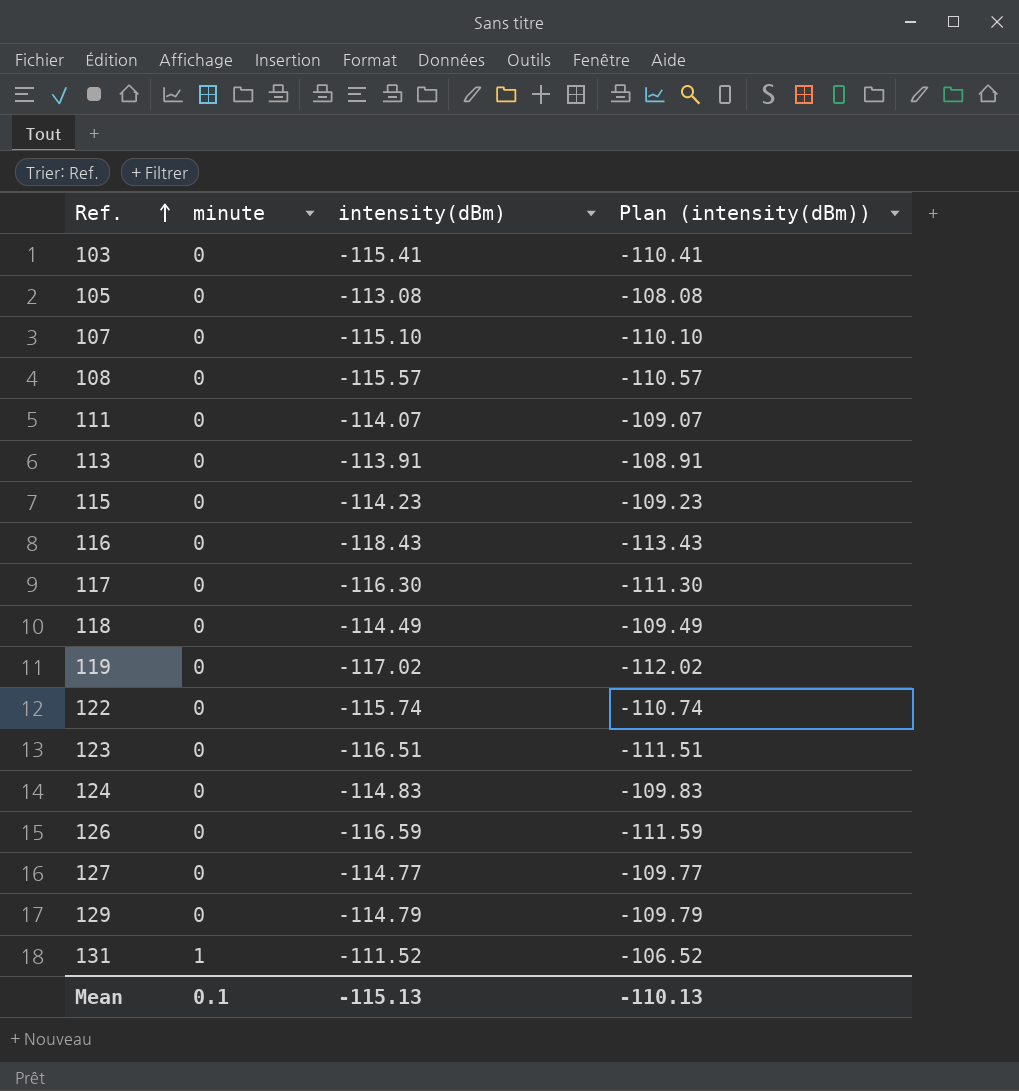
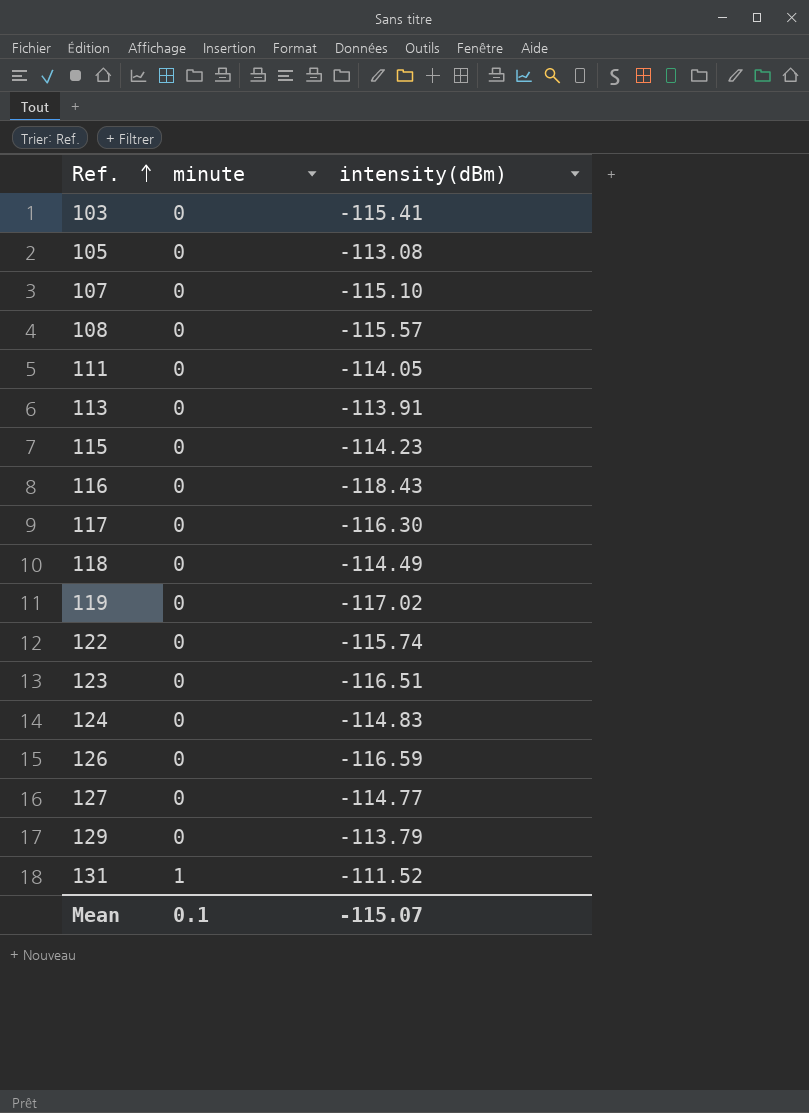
column Plan (intensity(dBm)) | formula: [intensity(dBm)] + 5 -> none
111 | intensity(dBm): -114.07 -> -114.05
129 | intensity(dBm): -114.79 -> -113.79
Mean | intensity(dBm): -115.13 -> -115.07

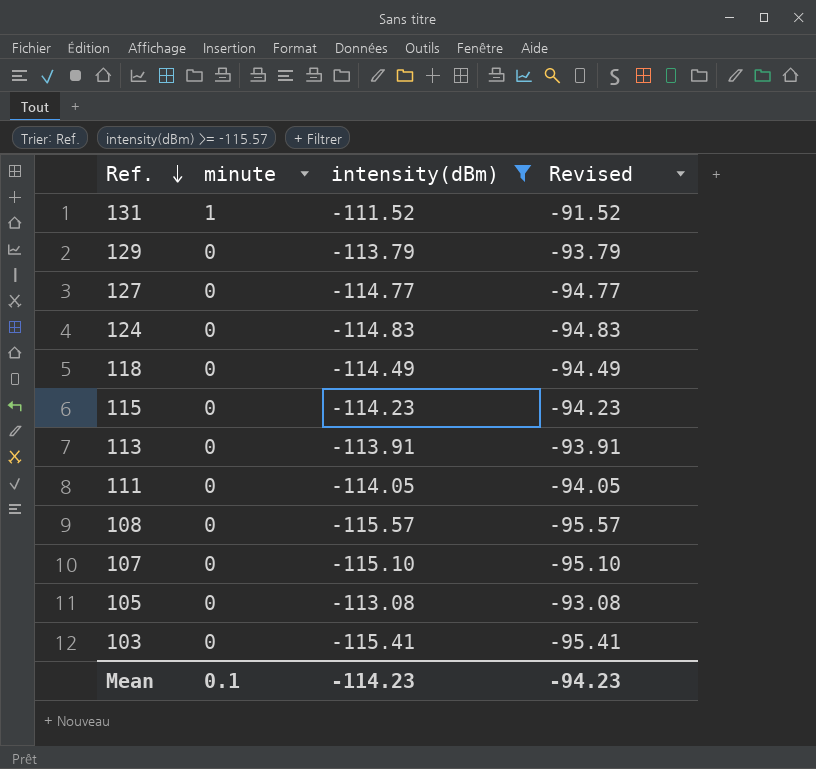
filter: none -> intensity(dBm) >= -115.57
row order: Ref. ascending -> Ref. descending
column Revised | formula: none -> [intensity(dBm)] + 20
Mean | intensity(dBm): -115.07 -> -114.23

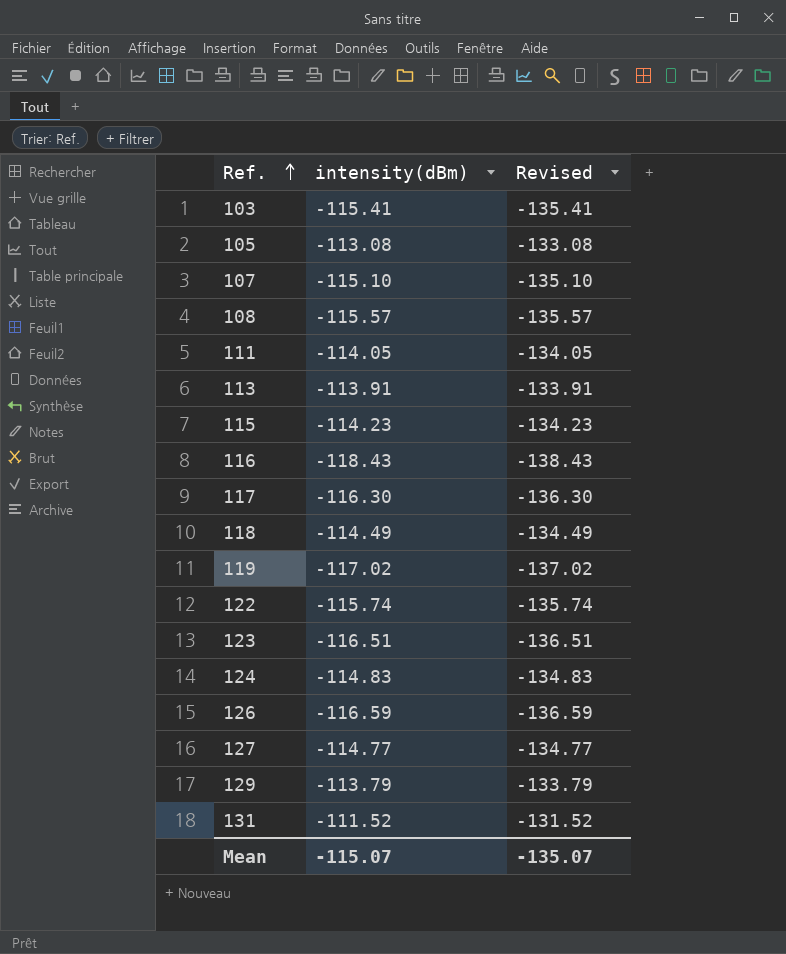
filter: intensity(dBm) >= -115.57 -> none
row order: Ref. descending -> Ref. ascending
column minute | position: 2 -> none
column Revised | formula: [intensity(dBm)] + 20 -> [intensity(dBm)] - 20
Mean | intensity(dBm): -114.23 -> -115.07
Mean | Revised: -94.23 -> -135.07

